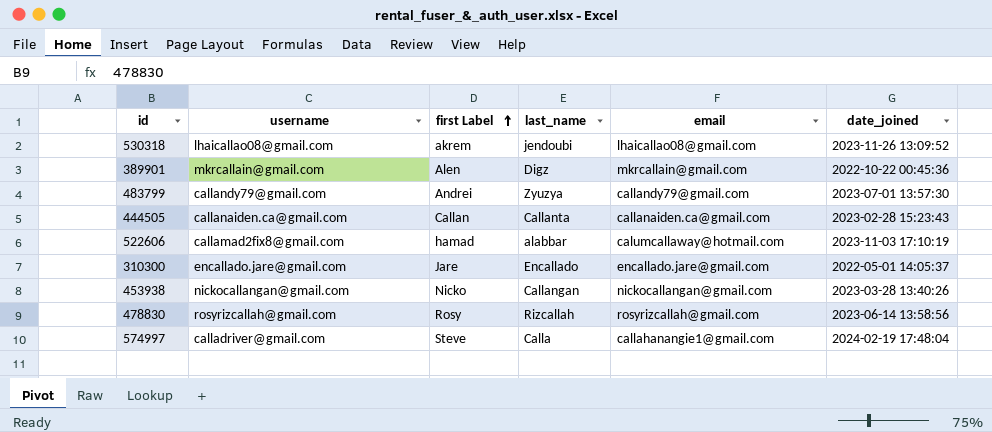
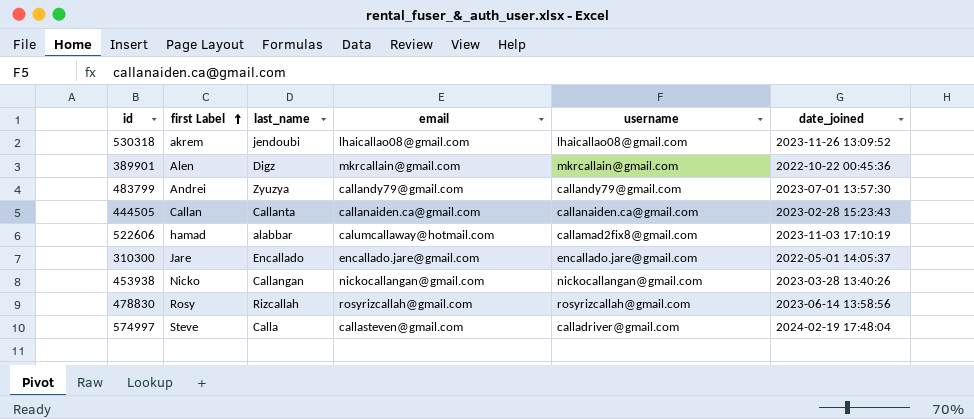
column username | position: 2 -> 5
574997 | email: callahanangie1@gmail.com -> callasteven@gmail.com

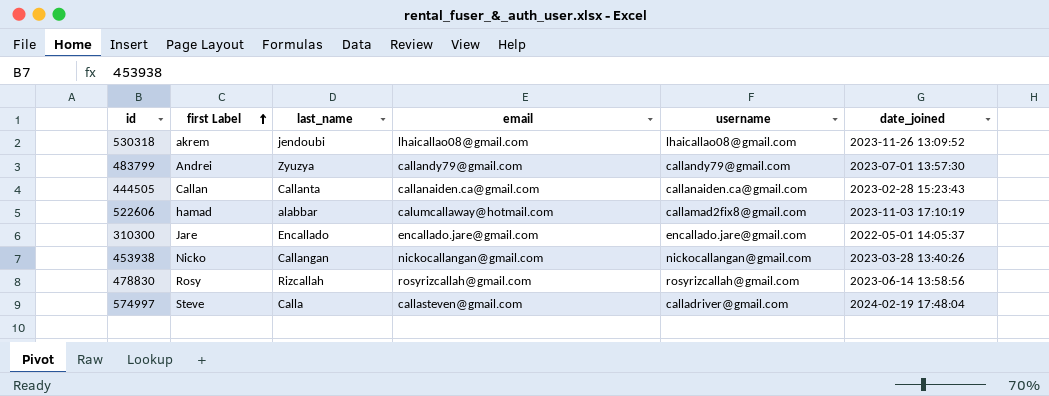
row 389901: Alen | Digz | mkrcallain@gmail.com | mkrcallain@gmail.com | 2022-10-22 00:45:36 -> none

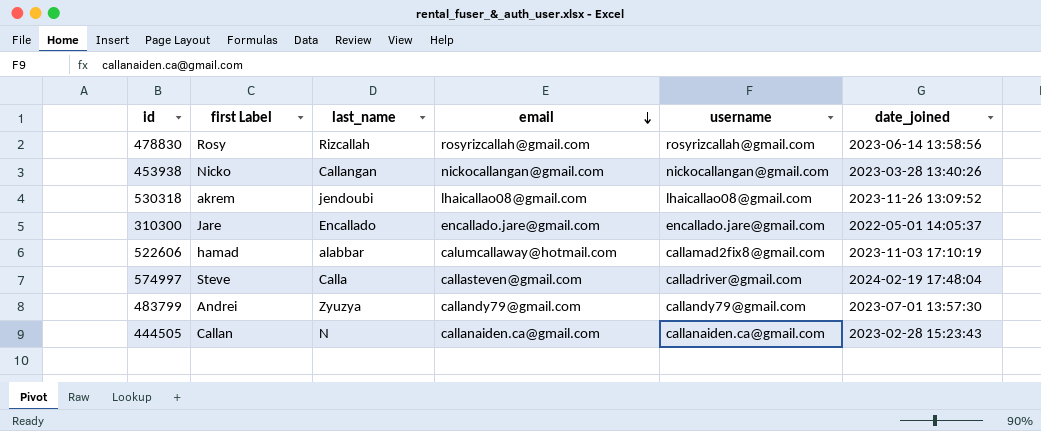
row order: first Label ascending -> email descending
444505 | last_name: Callanta -> N

